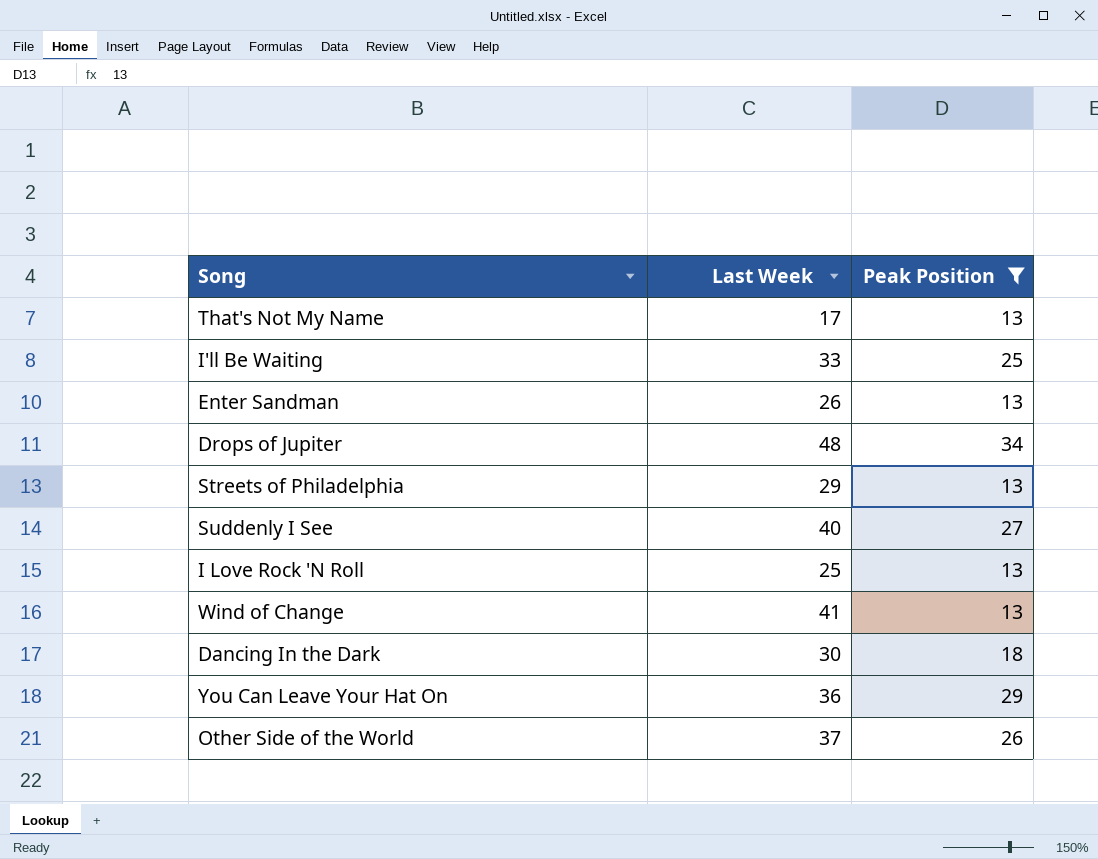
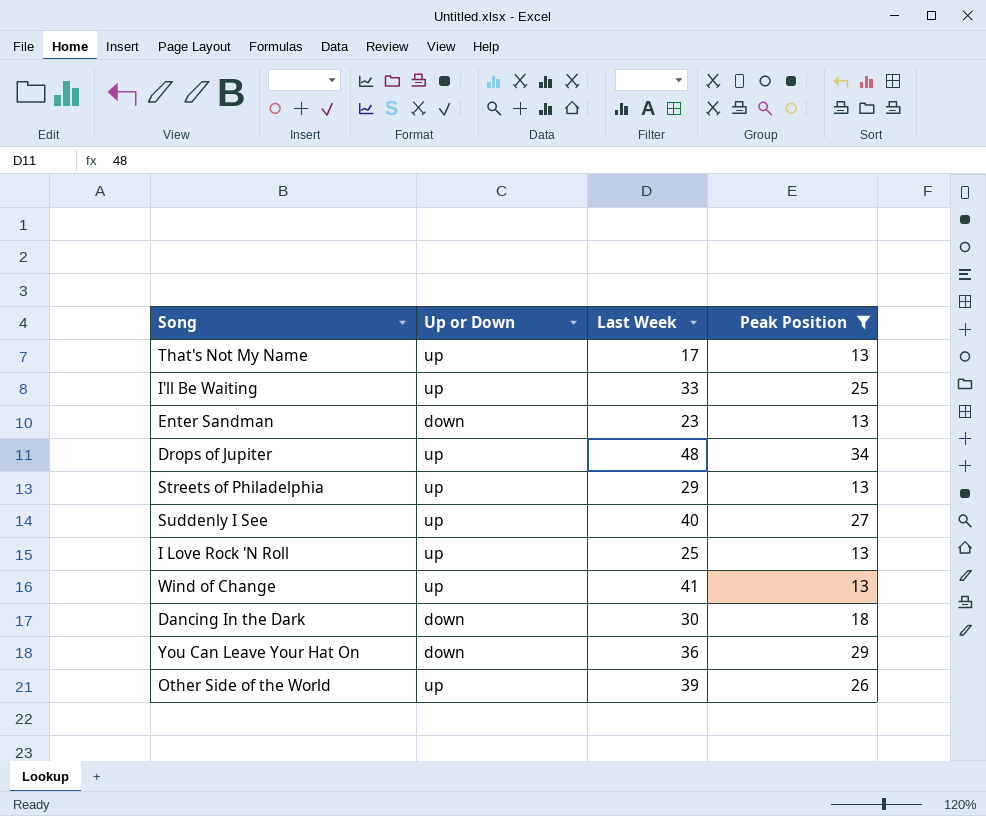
column Up or Down | position: none -> 2
Enter Sandman | Last Week: 26 -> 23
Other Side of the World | Last Week: 37 -> 39

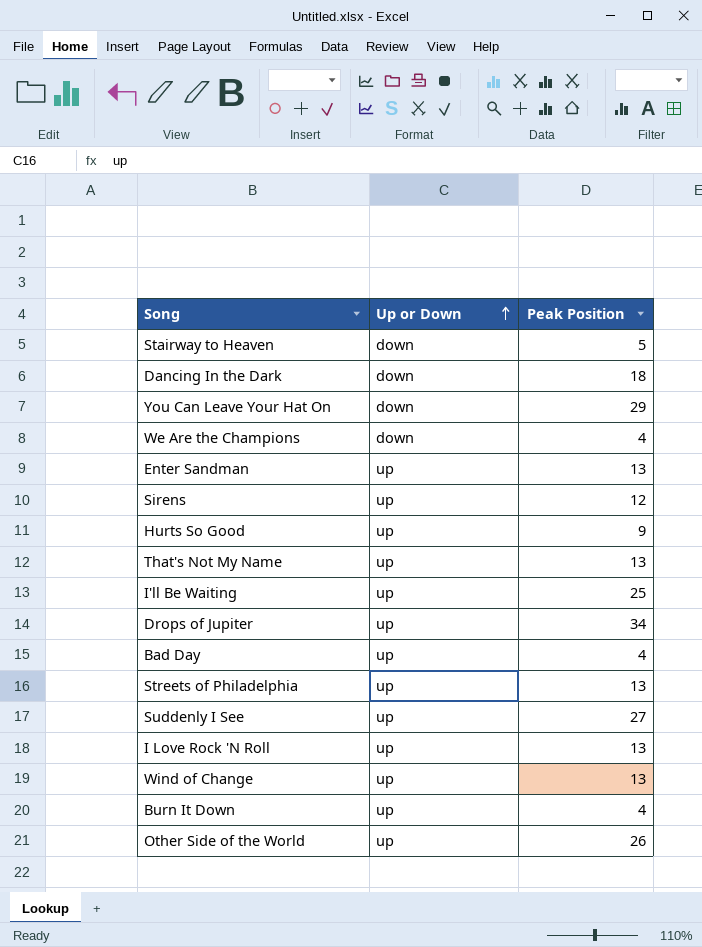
filter: Peak Position >= 13 -> none
row order: none -> Up or Down ascending
column Last Week | position: 3 -> none
Enter Sandman | Up or Down: down -> up

